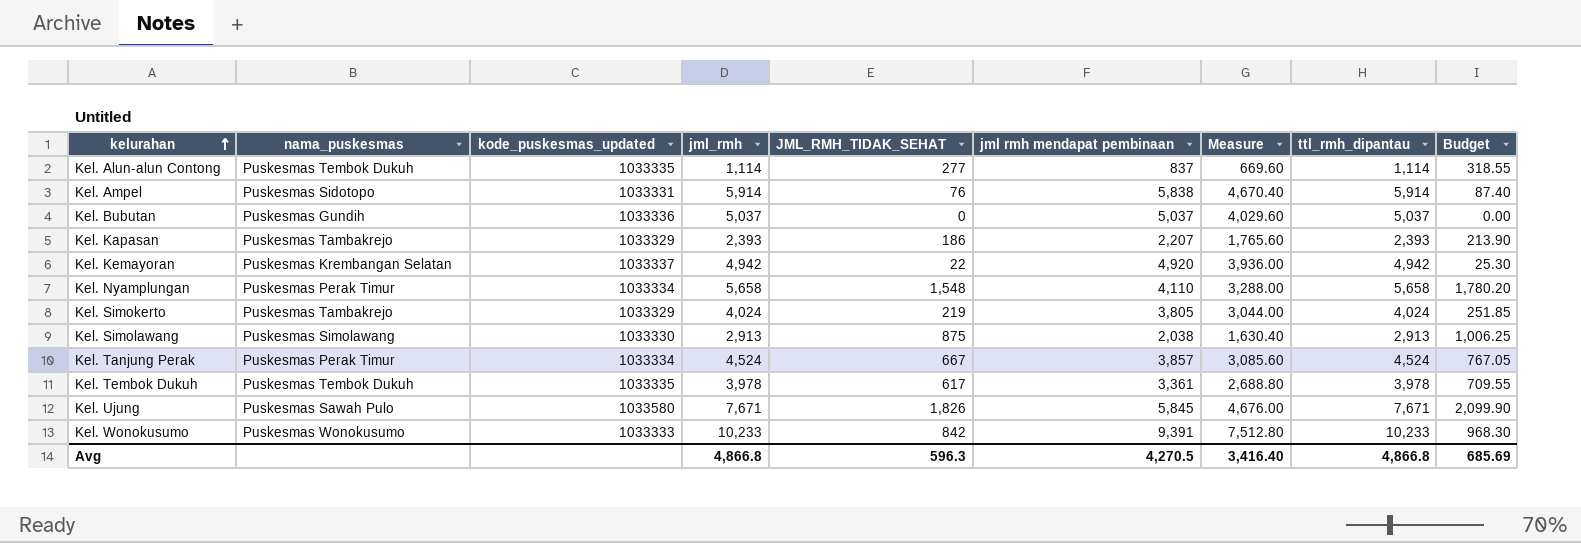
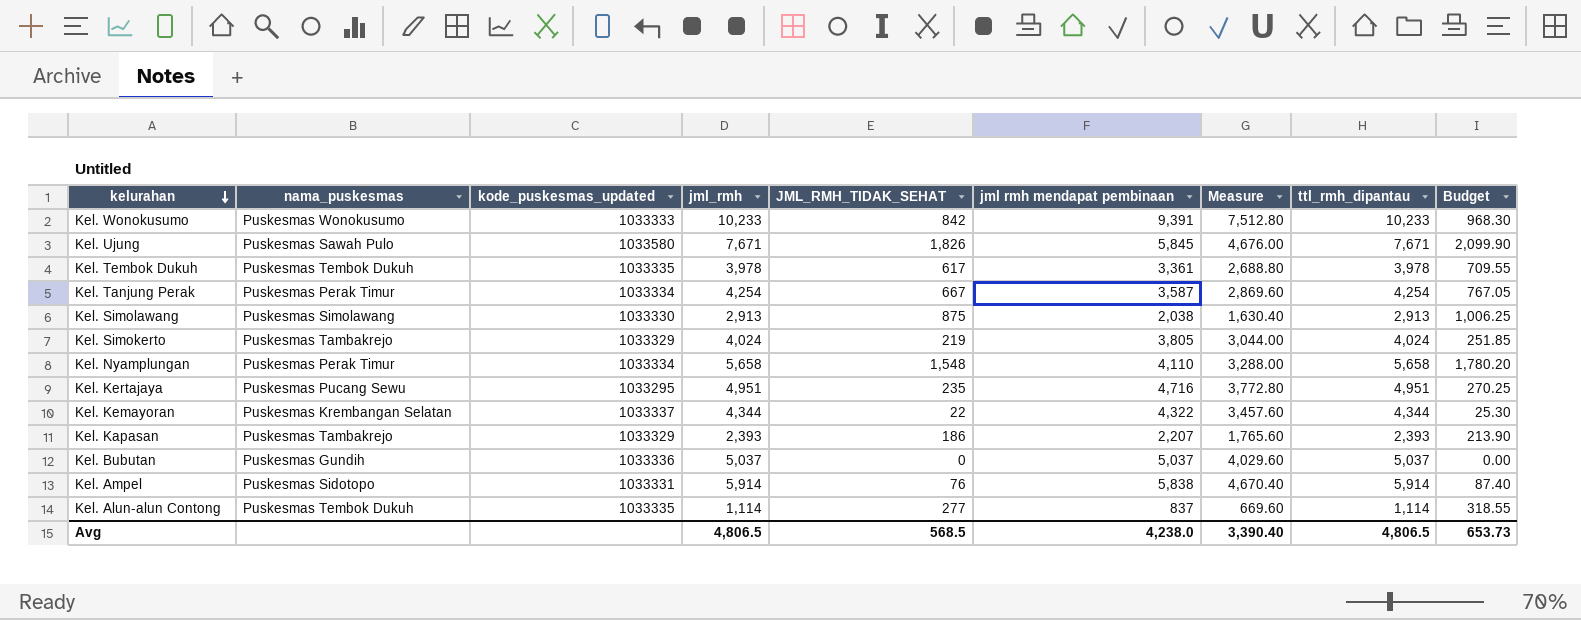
row order: kelurahan ascending -> kelurahan descending
Kel. Tanjung Perak | jml_rmh: 4,524 -> 4,254
Kel. Tanjung Perak | jml rmh mendapat pembinaan: 3,857 -> 3,587
Kel. Tanjung Perak | Measure: 3,085.60 -> 2,869.60
Kel. Tanjung Perak | ttl_rmh_dipantau: 4,524 -> 4,254
row Kel. Kertajaya: none -> Puskesmas Pucang Sewu | 1033295 | 4,951 | 235 | 4,716 | 3,772.80 | 4,951 | 270.25
Kel. Kemayoran | jml_rmh: 4,942 -> 4,344
Kel. Kemayoran | jml rmh mendapat pembinaan: 4,920 -> 4,322
Kel. Kemayoran | Measure: 3,936.00 -> 3,457.60
Kel. Kemayoran | ttl_rmh_dipantau: 4,942 -> 4,344
Avg | jml_rmh: 4,866.8 -> 4,806.5
Avg | JML_RMH_TIDAK_SEHAT: 596.3 -> 568.5
Avg | jml rmh mendapat pembinaan: 4,270.5 -> 4,238.0
Avg | Measure: 3,416.40 -> 3,390.40
Avg | ttl_rmh_dipantau: 4,866.8 -> 4,806.5
Avg | Budget: 685.69 -> 653.73

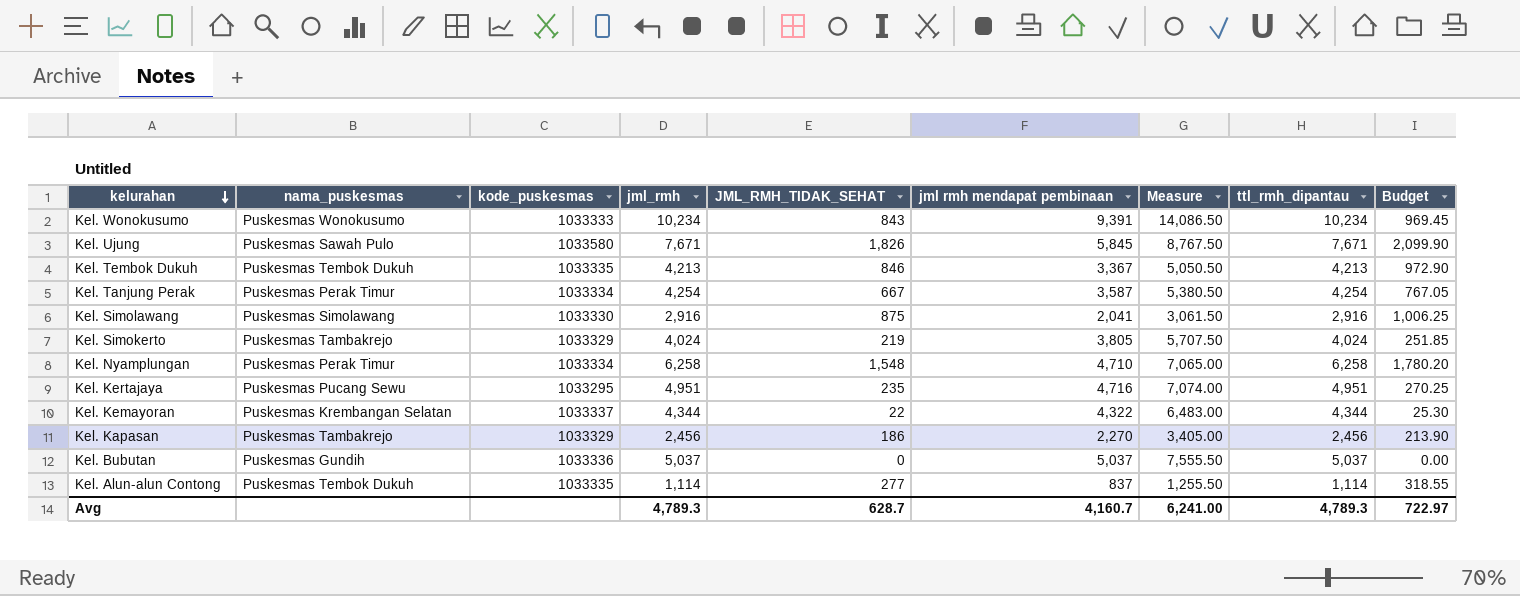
column name: kode_puskesmas_updated -> kode_puskesmas
column Measure | formula: [jml rmh mendapat pembinaan] * 0.8 -> [jml rmh mendapat pembinaan] * 1.5
row Kel. Ampel: Puskesmas Sidotopo | 1033331 | 5,914 | 76 | 5,838 | 4,670.40 | 5,914 | 87.40 -> none
Kel. Wonokusumo | jml_rmh: 10,233 -> 10,234
Kel. Wonokusumo | JML_RMH_TIDAK_SEHAT: 842 -> 843
Kel. Wonokusumo | ttl_rmh_dipantau: 10,233 -> 10,234
Kel. Wonokusumo | Budget: 968.30 -> 969.45
Kel. Tembok Dukuh | jml_rmh: 3,978 -> 4,213
Kel. Tembok Dukuh | JML_RMH_TIDAK_SEHAT: 617 -> 846
Kel. Tembok Dukuh | jml rmh mendapat pembinaan: 3,361 -> 3,367
Kel. Tembok Dukuh | ttl_rmh_dipantau: 3,978 -> 4,213
Kel. Tembok Dukuh | Budget: 709.55 -> 972.90
Kel. Simolawang | jml_rmh: 2,913 -> 2,916
Kel. Simolawang | jml rmh mendapat pembinaan: 2,038 -> 2,041
Kel. Simolawang | ttl_rmh_dipantau: 2,913 -> 2,916
Kel. Nyamplungan | jml_rmh: 5,658 -> 6,258
Kel. Nyamplungan | jml rmh mendapat pembinaan: 4,110 -> 4,710
Kel. Nyamplungan | ttl_rmh_dipantau: 5,658 -> 6,258
Kel. Kapasan | jml_rmh: 2,393 -> 2,456
Kel. Kapasan | jml rmh mendapat pembinaan: 2,207 -> 2,270
Kel. Kapasan | ttl_rmh_dipantau: 2,393 -> 2,456
Avg | jml_rmh: 4,806.5 -> 4,789.3
Avg | JML_RMH_TIDAK_SEHAT: 568.5 -> 628.7
Avg | jml rmh mendapat pembinaan: 4,238.0 -> 4,160.7
Avg | Measure: 3,390.40 -> 6,241.00
Avg | ttl_rmh_dipantau: 4,806.5 -> 4,789.3
Avg | Budget: 653.73 -> 722.97

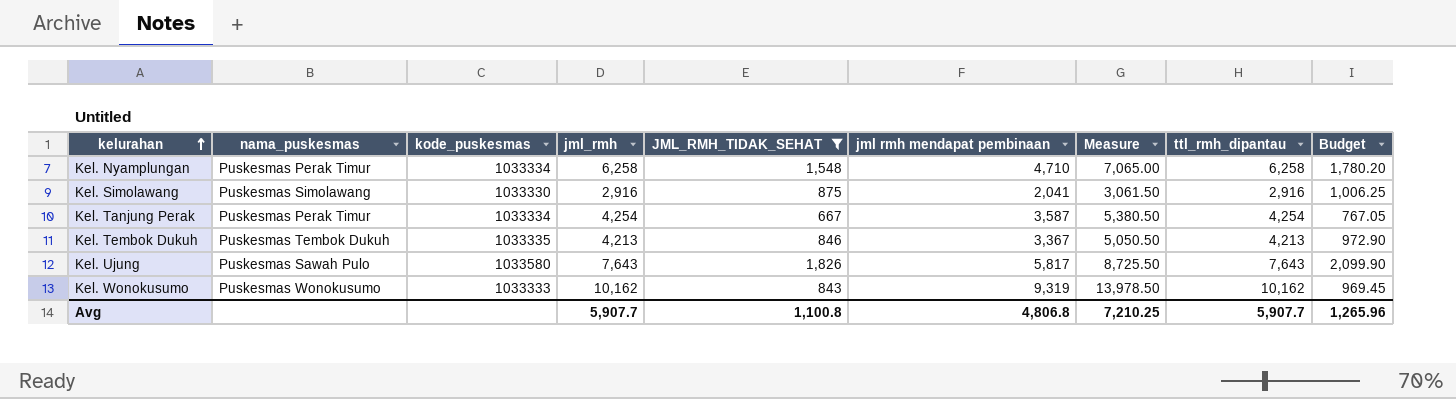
filter: none -> JML_RMH_TIDAK_SEHAT >= 667
row order: kelurahan descending -> kelurahan ascending
Kel. Ujung | jml_rmh: 7,671 -> 7,643
Kel. Ujung | jml rmh mendapat pembinaan: 5,845 -> 5,817
Kel. Ujung | Measure: 8,767.50 -> 8,725.50
Kel. Ujung | ttl_rmh_dipantau: 7,671 -> 7,643
Kel. Wonokusumo | jml_rmh: 10,234 -> 10,162
Kel. Wonokusumo | jml rmh mendapat pembinaan: 9,391 -> 9,319
Kel. Wonokusumo | Measure: 14,086.50 -> 13,978.50
Kel. Wonokusumo | ttl_rmh_dipantau: 10,234 -> 10,162
Avg | jml_rmh: 4,789.3 -> 5,907.7
Avg | JML_RMH_TIDAK_SEHAT: 628.7 -> 1,100.8
Avg | jml rmh mendapat pembinaan: 4,160.7 -> 4,806.8
Avg | Measure: 6,241.00 -> 7,210.25
Avg | ttl_rmh_dipantau: 4,789.3 -> 5,907.7
Avg | Budget: 722.97 -> 1,265.96

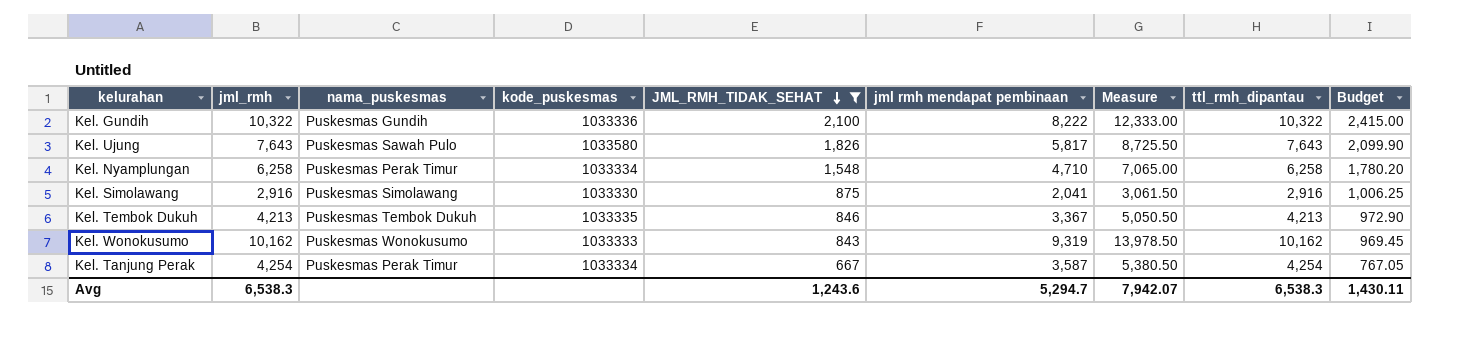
row order: kelurahan ascending -> JML_RMH_TIDAK_SEHAT descending
column jml_rmh | position: 4 -> 2
row Kel. Gundih: none -> 10,322 | Puskesmas Gundih | 1033336 | 2,100 | 8,222 | 12,333.00 | 10,322 | 2,415.00
Avg | jml_rmh: 5,907.7 -> 6,538.3
Avg | JML_RMH_TIDAK_SEHAT: 1,100.8 -> 1,243.6
Avg | jml rmh mendapat pembinaan: 4,806.8 -> 5,294.7
Avg | Measure: 7,210.25 -> 7,942.07
Avg | ttl_rmh_dipantau: 5,907.7 -> 6,538.3
Avg | Budget: 1,265.96 -> 1,430.11

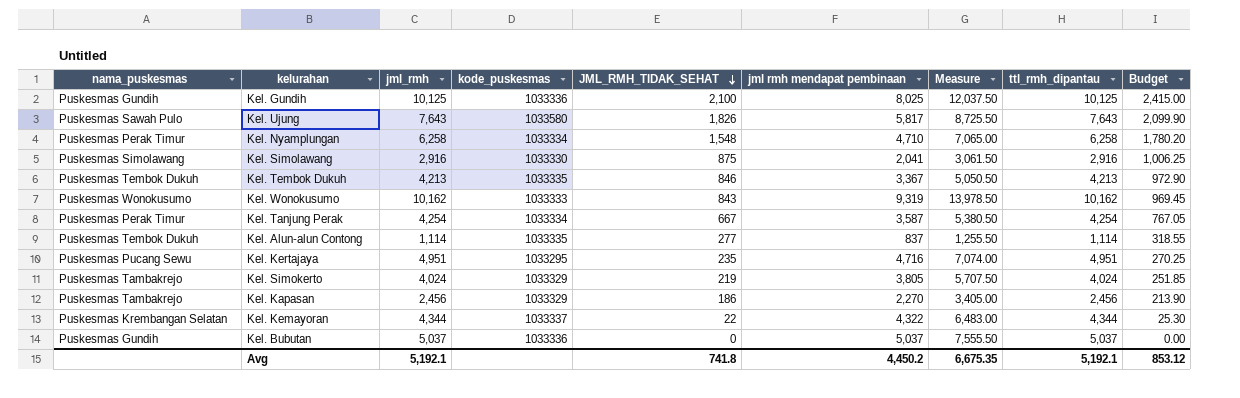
filter: JML_RMH_TIDAK_SEHAT >= 667 -> none
column nama_puskesmas | position: 3 -> 1
Kel. Gundih | jml_rmh: 10,322 -> 10,125
Kel. Gundih | jml rmh mendapat pembinaan: 8,222 -> 8,025
Kel. Gundih | Measure: 12,333.00 -> 12,037.50
Kel. Gundih | ttl_rmh_dipantau: 10,322 -> 10,125
Avg | jml_rmh: 6,538.3 -> 5,192.1
Avg | JML_RMH_TIDAK_SEHAT: 1,243.6 -> 741.8
Avg | jml rmh mendapat pembinaan: 5,294.7 -> 4,450.2
Avg | Measure: 7,942.07 -> 6,675.35
Avg | ttl_rmh_dipantau: 6,538.3 -> 5,192.1
Avg | Budget: 1,430.11 -> 853.12

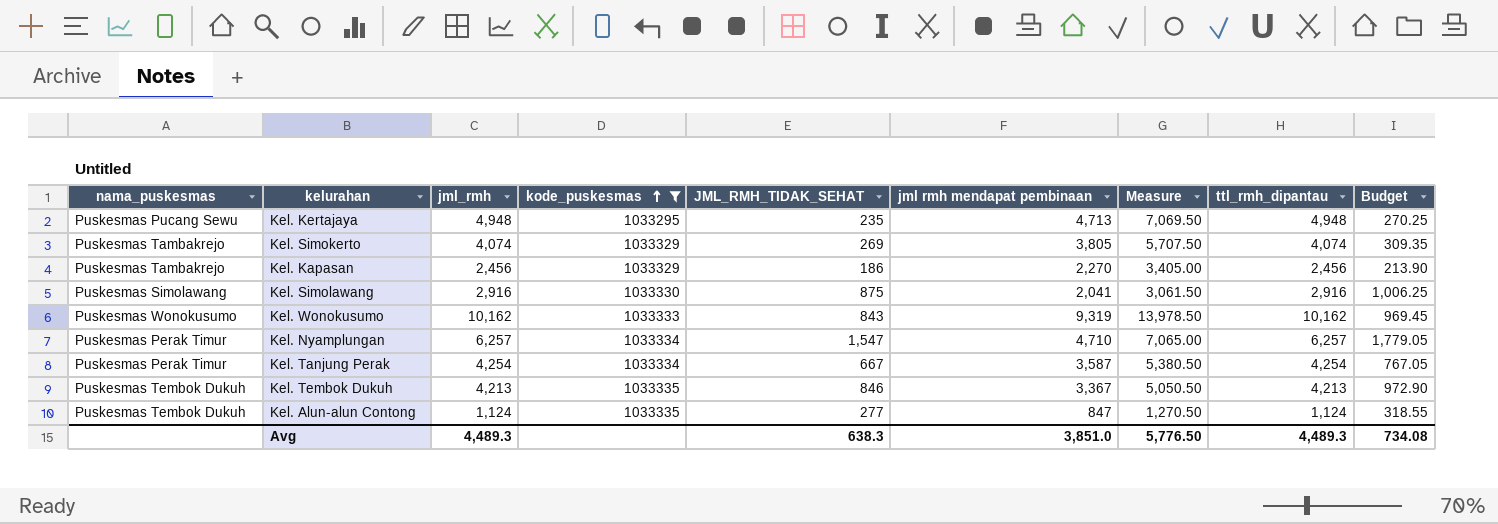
filter: none -> kode_puskesmas <= 1033335
row order: JML_RMH_TIDAK_SEHAT descending -> kode_puskesmas ascending
Kel. Kertajaya | jml_rmh: 4,951 -> 4,948
Kel. Kertajaya | jml rmh mendapat pembinaan: 4,716 -> 4,713
Kel. Kertajaya | Measure: 7,074.00 -> 7,069.50
Kel. Kertajaya | ttl_rmh_dipantau: 4,951 -> 4,948
Kel. Simokerto | jml_rmh: 4,024 -> 4,074
Kel. Simokerto | JML_RMH_TIDAK_SEHAT: 219 -> 269
Kel. Simokerto | ttl_rmh_dipantau: 4,024 -> 4,074
Kel. Simokerto | Budget: 251.85 -> 309.35
Kel. Nyamplungan | jml_rmh: 6,258 -> 6,257
Kel. Nyamplungan | JML_RMH_TIDAK_SEHAT: 1,548 -> 1,547
Kel. Nyamplungan | ttl_rmh_dipantau: 6,258 -> 6,257
Kel. Nyamplungan | Budget: 1,780.20 -> 1,779.05
Kel. Alun-alun Contong | jml_rmh: 1,114 -> 1,124
Kel. Alun-alun Contong | jml rmh mendapat pembinaan: 837 -> 847
Kel. Alun-alun Contong | Measure: 1,255.50 -> 1,270.50
Kel. Alun-alun Contong | ttl_rmh_dipantau: 1,114 -> 1,124
Avg | jml_rmh: 5,192.1 -> 4,489.3
Avg | JML_RMH_TIDAK_SEHAT: 741.8 -> 638.3
Avg | jml rmh mendapat pembinaan: 4,450.2 -> 3,851.0
Avg | Measure: 6,675.35 -> 5,776.50
Avg | ttl_rmh_dipantau: 5,192.1 -> 4,489.3
Avg | Budget: 853.12 -> 734.08

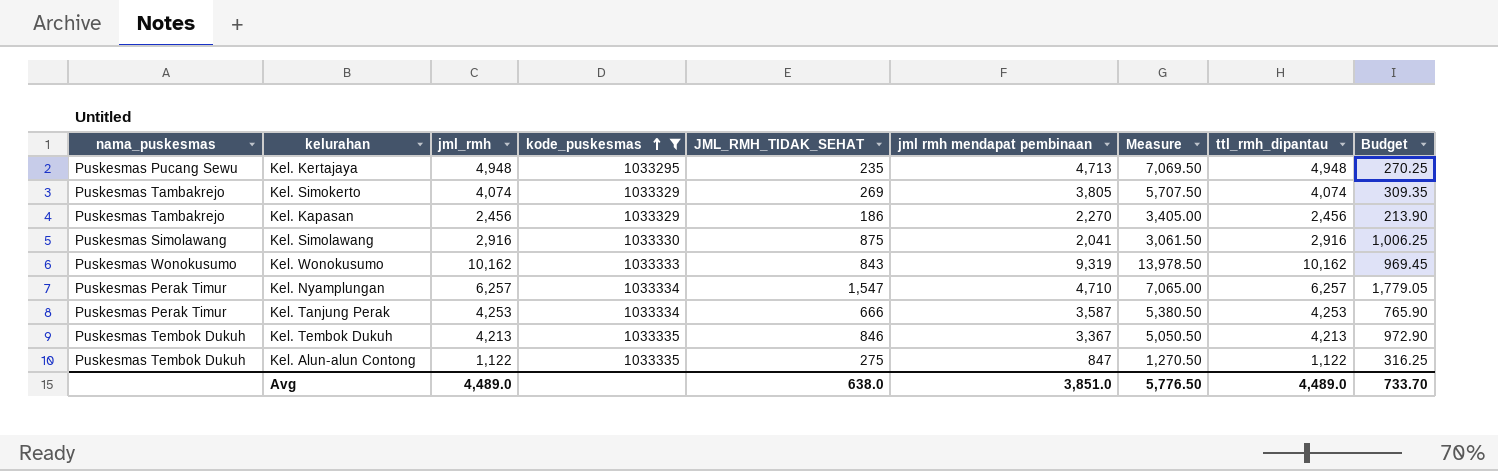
Kel. Tanjung Perak | jml_rmh: 4,254 -> 4,253
Kel. Tanjung Perak | JML_RMH_TIDAK_SEHAT: 667 -> 666
Kel. Tanjung Perak | ttl_rmh_dipantau: 4,254 -> 4,253
Kel. Tanjung Perak | Budget: 767.05 -> 765.90
Kel. Alun-alun Contong | jml_rmh: 1,124 -> 1,122
Kel. Alun-alun Contong | JML_RMH_TIDAK_SEHAT: 277 -> 275
Kel. Alun-alun Contong | ttl_rmh_dipantau: 1,124 -> 1,122
Kel. Alun-alun Contong | Budget: 318.55 -> 316.25
Avg | jml_rmh: 4,489.3 -> 4,489.0
Avg | JML_RMH_TIDAK_SEHAT: 638.3 -> 638.0
Avg | ttl_rmh_dipantau: 4,489.3 -> 4,489.0
Avg | Budget: 734.08 -> 733.70

